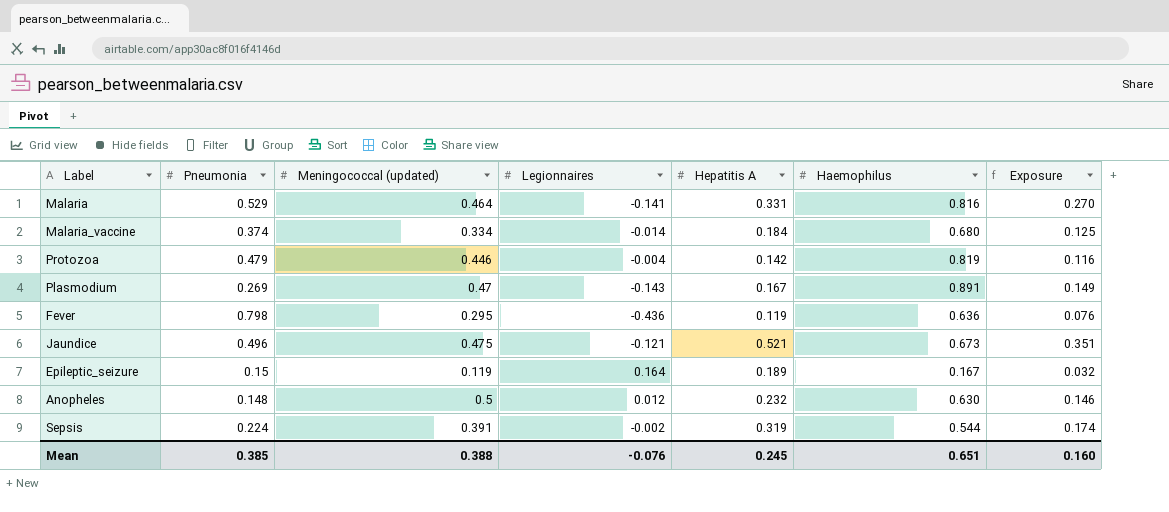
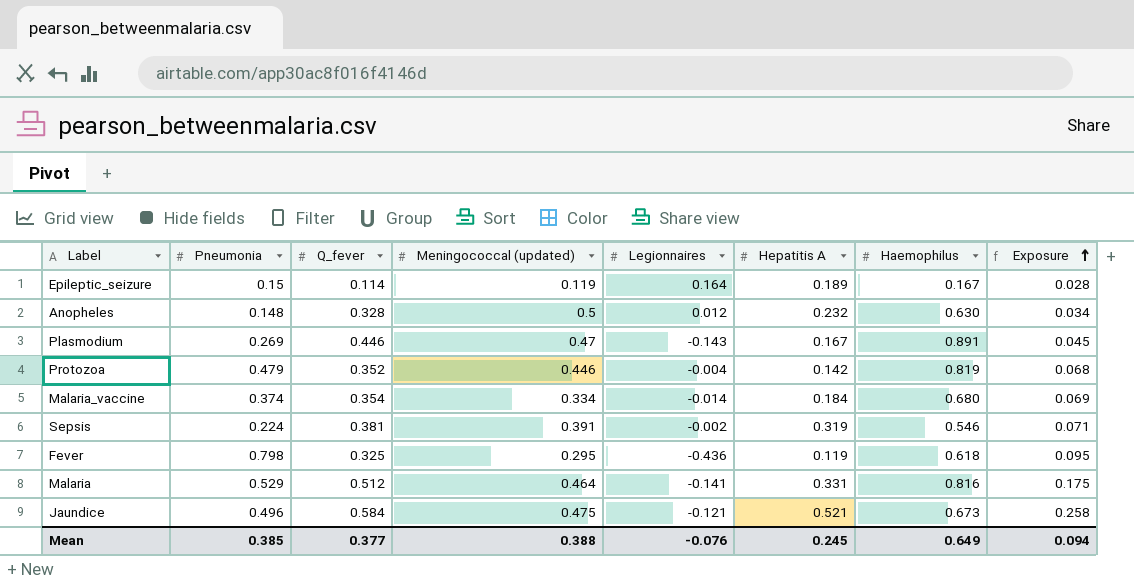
row order: none -> Exposure ascending
column Q_fever | position: none -> 3
column Exposure | formula: [Hepatitis A] * [Haemophilus] -> [Pneumonia] * [Hepatitis A]
Sepsis | Haemophilus: 0.544 -> 0.546
Fever | Haemophilus: 0.636 -> 0.618
Mean | Haemophilus: 0.651 -> 0.649
Mean | Exposure: 0.160 -> 0.094

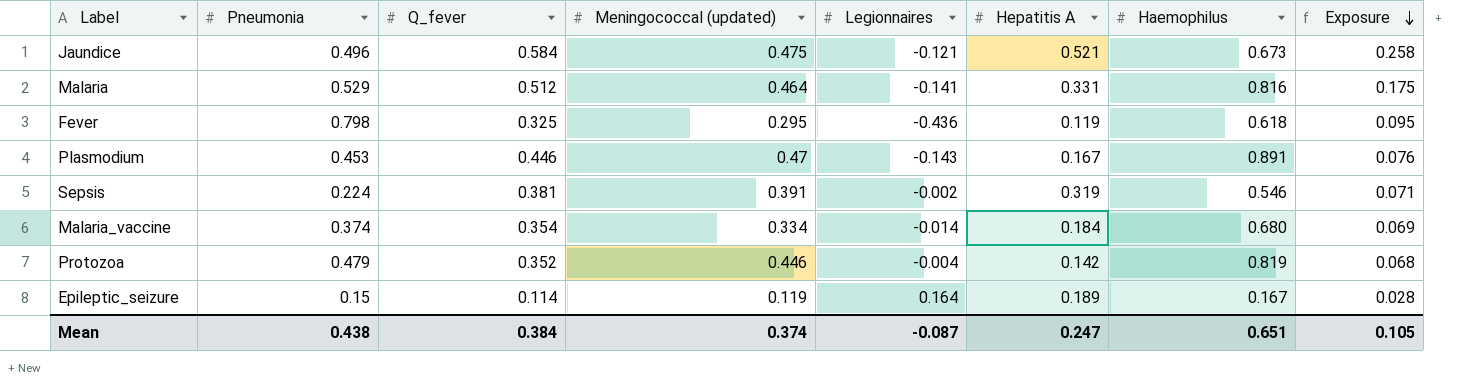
row order: Exposure ascending -> Exposure descending
row Anopheles: 0.148 | 0.328 | 0.5 | 0.012 | 0.232 | 0.630 | 0.034 -> none
Plasmodium | Pneumonia: 0.269 -> 0.453
Plasmodium | Exposure: 0.045 -> 0.076
Mean | Pneumonia: 0.385 -> 0.438
Mean | Q_fever: 0.377 -> 0.384
Mean | Meningococcal (updated): 0.388 -> 0.374
Mean | Legionnaires: -0.076 -> -0.087
Mean | Hepatitis A: 0.245 -> 0.247
Mean | Haemophilus: 0.649 -> 0.651
Mean | Exposure: 0.094 -> 0.105

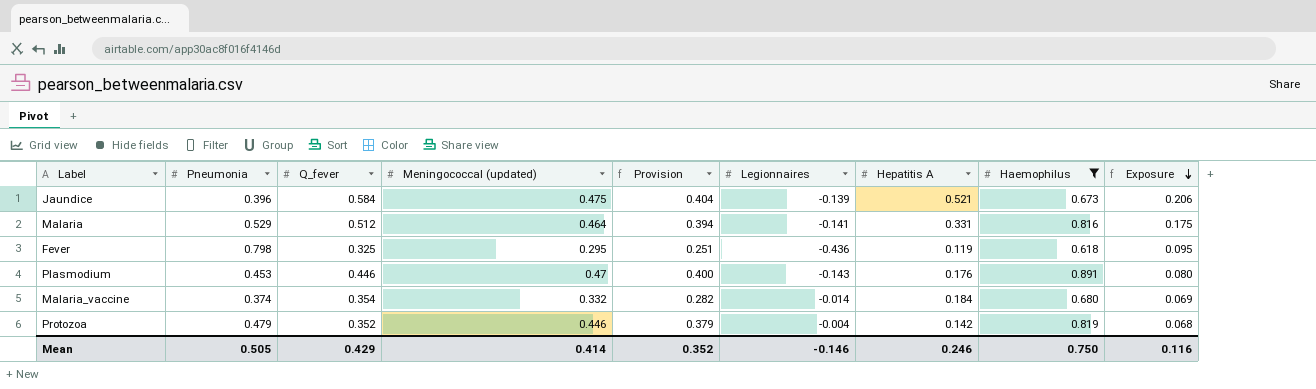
filter: none -> Haemophilus >= 0.618
column Provision | formula: none -> [Meningococcal (updated)] * 0.85
Jaundice | Pneumonia: 0.496 -> 0.396
Jaundice | Legionnaires: -0.121 -> -0.139
Jaundice | Exposure: 0.258 -> 0.206
Plasmodium | Hepatitis A: 0.167 -> 0.176
Plasmodium | Exposure: 0.076 -> 0.080
Malaria_vaccine | Meningococcal (updated): 0.334 -> 0.332
Mean | Pneumonia: 0.438 -> 0.505
Mean | Q_fever: 0.384 -> 0.429
Mean | Meningococcal (updated): 0.374 -> 0.414
Mean | Legionnaires: -0.087 -> -0.146
Mean | Hepatitis A: 0.247 -> 0.246
Mean | Haemophilus: 0.651 -> 0.750
Mean | Exposure: 0.105 -> 0.116

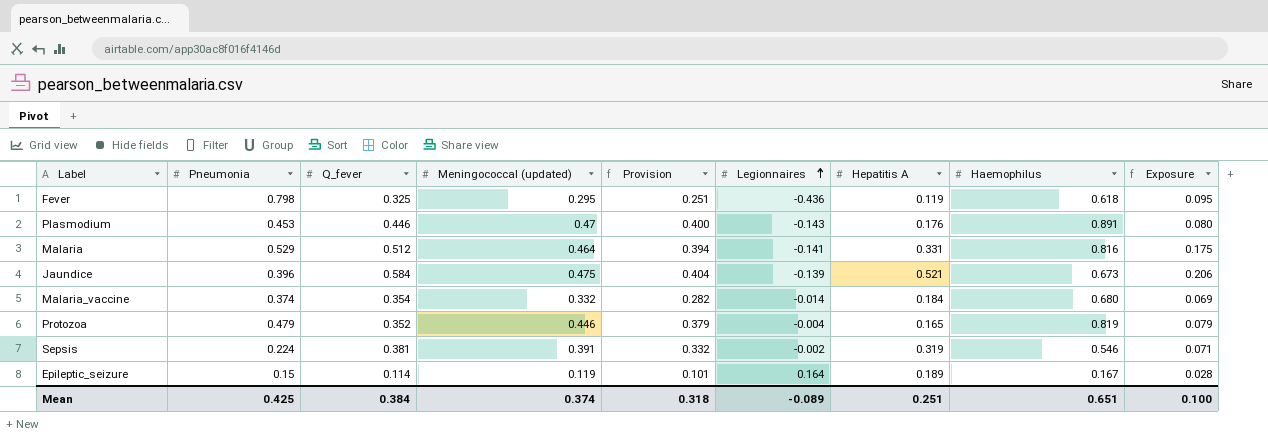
filter: Haemophilus >= 0.618 -> none
row order: Exposure descending -> Legionnaires ascending
Protozoa | Hepatitis A: 0.142 -> 0.165
Protozoa | Exposure: 0.068 -> 0.079
Mean | Pneumonia: 0.505 -> 0.425
Mean | Q_fever: 0.429 -> 0.384
Mean | Meningococcal (updated): 0.414 -> 0.374
Mean | Provision: 0.352 -> 0.318
Mean | Legionnaires: -0.146 -> -0.089
Mean | Hepatitis A: 0.246 -> 0.251
Mean | Haemophilus: 0.750 -> 0.651
Mean | Exposure: 0.116 -> 0.100

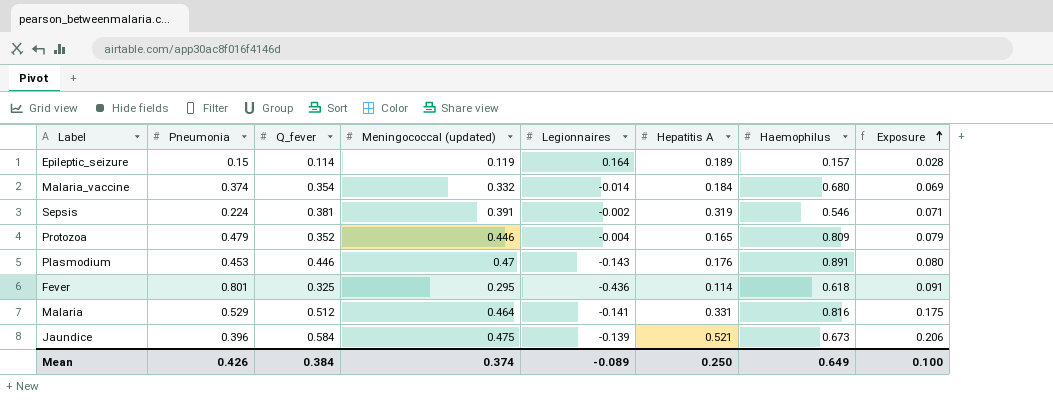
row order: Legionnaires ascending -> Exposure ascending
column Provision | formula: [Meningococcal (updated)] * 0.85 -> none
Epileptic_seizure | Haemophilus: 0.167 -> 0.157
Protozoa | Haemophilus: 0.819 -> 0.809
Fever | Pneumonia: 0.798 -> 0.801
Fever | Hepatitis A: 0.119 -> 0.114
Fever | Exposure: 0.095 -> 0.091
Mean | Pneumonia: 0.425 -> 0.426
Mean | Hepatitis A: 0.251 -> 0.250
Mean | Haemophilus: 0.651 -> 0.649

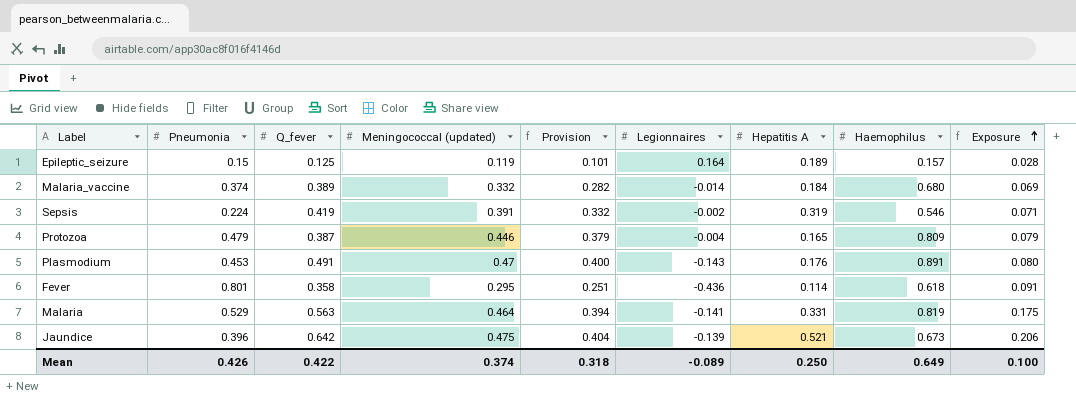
column Provision | formula: none -> [Meningococcal (updated)] * 0.85
Epileptic_seizure | Q_fever: 0.114 -> 0.125
Malaria_vaccine | Q_fever: 0.354 -> 0.389
Sepsis | Q_fever: 0.381 -> 0.419
Protozoa | Q_fever: 0.352 -> 0.387
Plasmodium | Q_fever: 0.446 -> 0.491
Fever | Q_fever: 0.325 -> 0.358
Malaria | Q_fever: 0.512 -> 0.563
Malaria | Haemophilus: 0.816 -> 0.819
Jaundice | Q_fever: 0.584 -> 0.642
Mean | Q_fever: 0.384 -> 0.422

